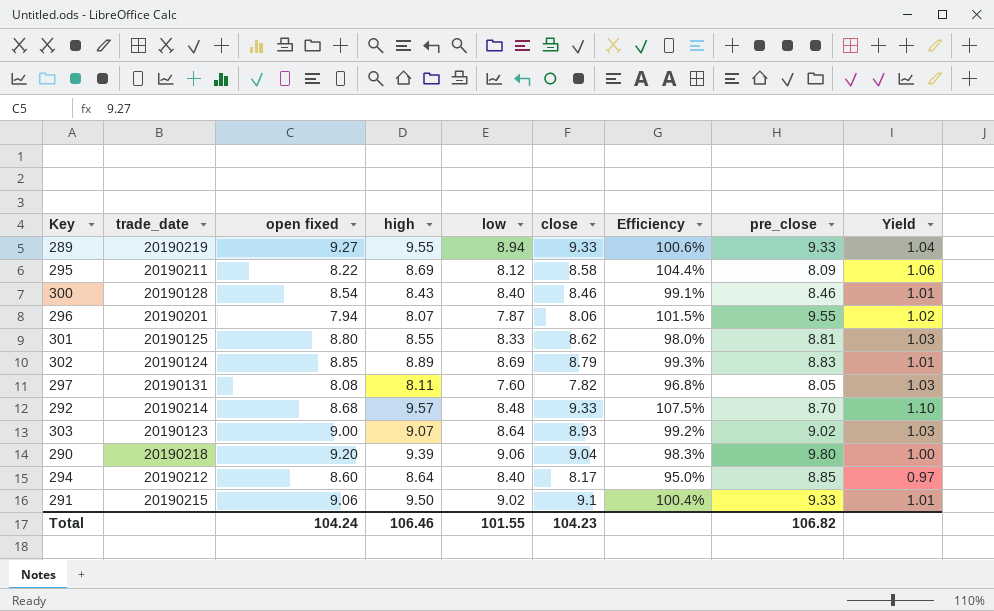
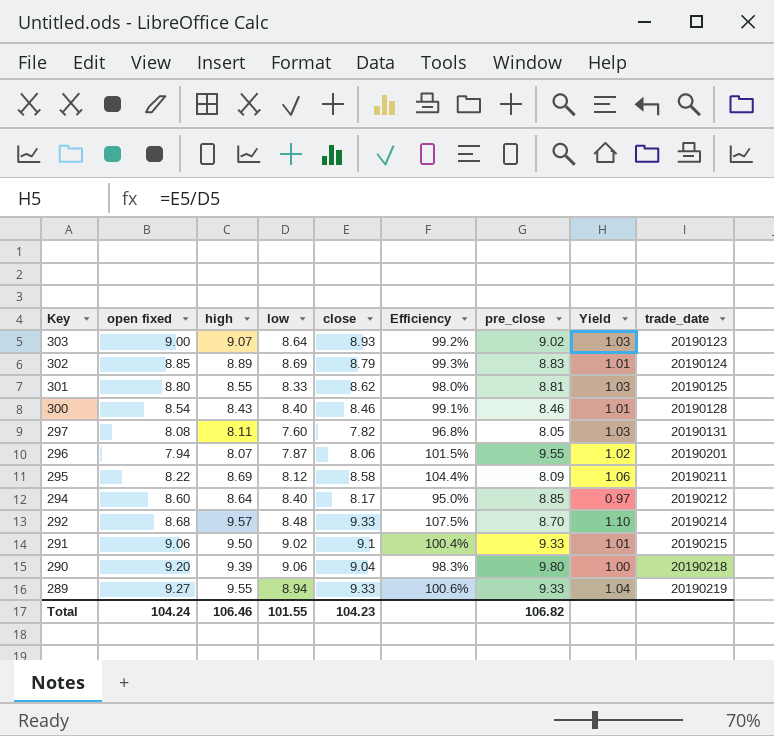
row order: none -> Key descending
column trade_date | position: 2 -> 9

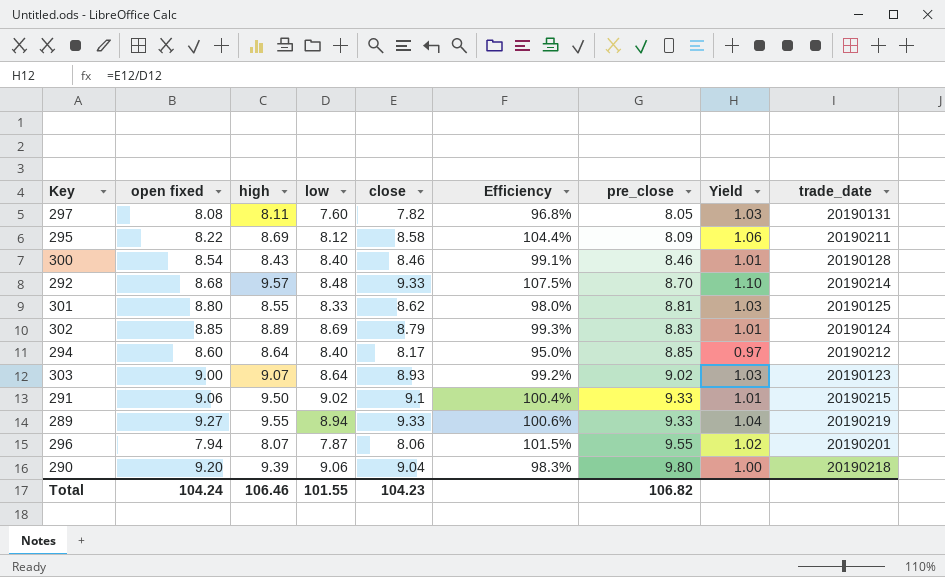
row order: Key descending -> pre_close ascending

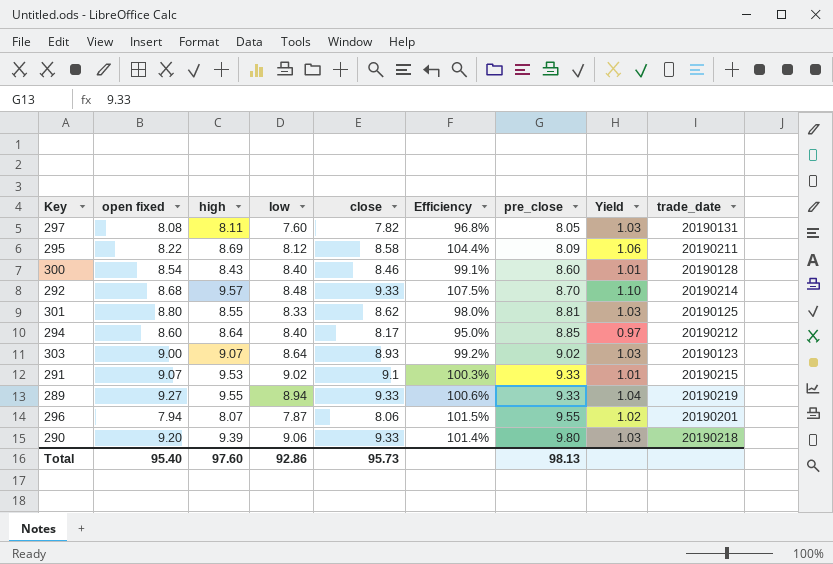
row 302: 8.85 | 8.89 | 8.69 | 8.79 | 99.3% | 8.83 | 1.01 | 20190124 -> none
300 | pre_close: 8.46 -> 8.60
291 | open fixed: 9.06 -> 9.07
291 | high: 9.50 -> 9.53
291 | Efficiency: 100.4% -> 100.3%
290 | close: 9.04 -> 9.33
290 | Efficiency: 98.3% -> 101.4%
290 | Yield: 1.00 -> 1.03
Total | open fixed: 104.24 -> 95.40
Total | high: 106.46 -> 97.60
Total | low: 101.55 -> 92.86
Total | close: 104.23 -> 95.73
Total | pre_close: 106.82 -> 98.13

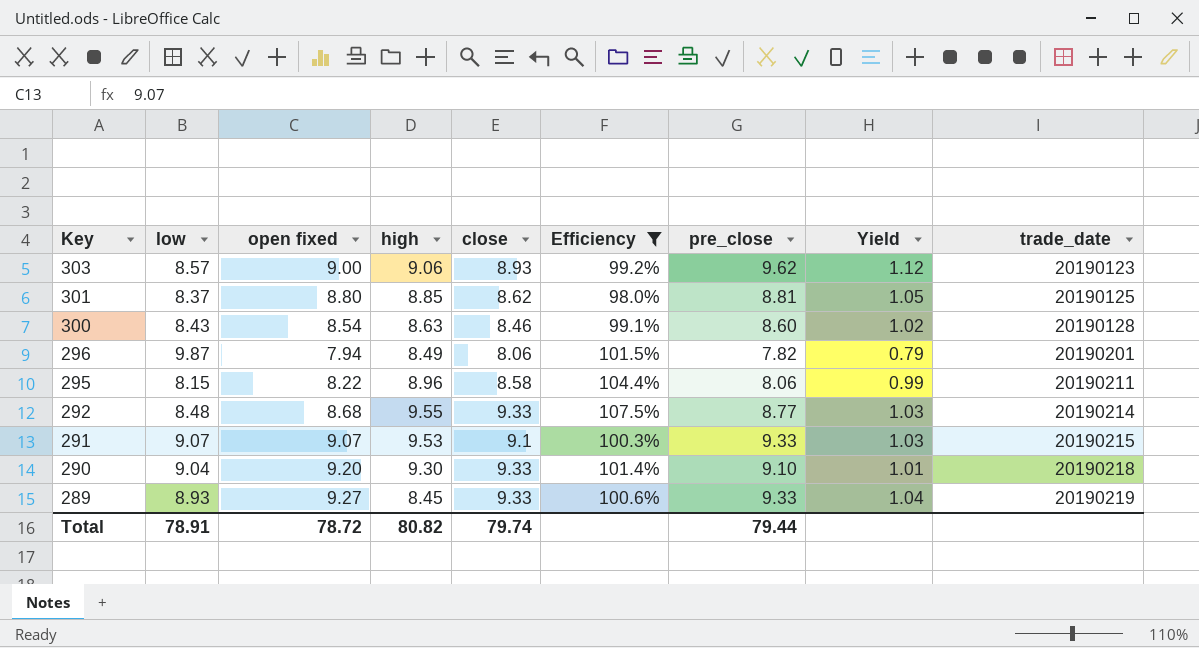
filter: none -> Efficiency >= 98.0%
row order: pre_close ascending -> Key descending
column low | position: 4 -> 2
column Yield | formula: [close] / [low] -> [pre_close] / [low]
303 | low: 8.64 -> 8.57
303 | high: 9.07 -> 9.06
303 | pre_close: 9.02 -> 9.62
301 | low: 8.33 -> 8.37
301 | high: 8.55 -> 8.85
300 | low: 8.40 -> 8.43
300 | high: 8.43 -> 8.63
296 | low: 7.87 -> 9.87
296 | high: 8.07 -> 8.49
296 | pre_close: 9.55 -> 7.82
295 | low: 8.12 -> 8.15
295 | high: 8.69 -> 8.96
295 | pre_close: 8.09 -> 8.06
292 | high: 9.57 -> 9.55
292 | pre_close: 8.70 -> 8.77
291 | low: 9.02 -> 9.07
290 | low: 9.06 -> 9.04
290 | high: 9.39 -> 9.30
290 | pre_close: 9.80 -> 9.10
289 | low: 8.94 -> 8.93
289 | high: 9.55 -> 8.45
Total | low: 92.86 -> 78.91
Total | open fixed: 95.40 -> 78.72
Total | high: 97.60 -> 80.82
Total | close: 95.73 -> 79.74
Total | pre_close: 98.13 -> 79.44

